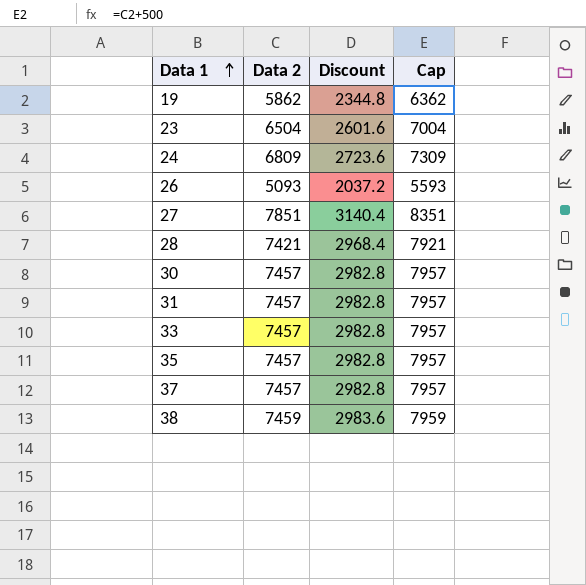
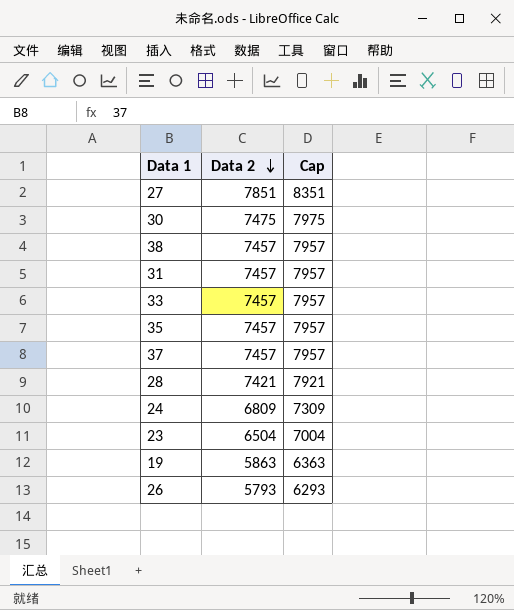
row order: Data 1 ascending -> Data 2 descending
column Discount | formula: [Data 2] * 0.4 -> none
30 | Data 2: 7457 -> 7475
30 | Cap: 7957 -> 7975
38 | Data 2: 7459 -> 7457
38 | Cap: 7959 -> 7957
19 | Data 2: 5862 -> 5863
19 | Cap: 6362 -> 6363
26 | Data 2: 5093 -> 5793
26 | Cap: 5593 -> 6293

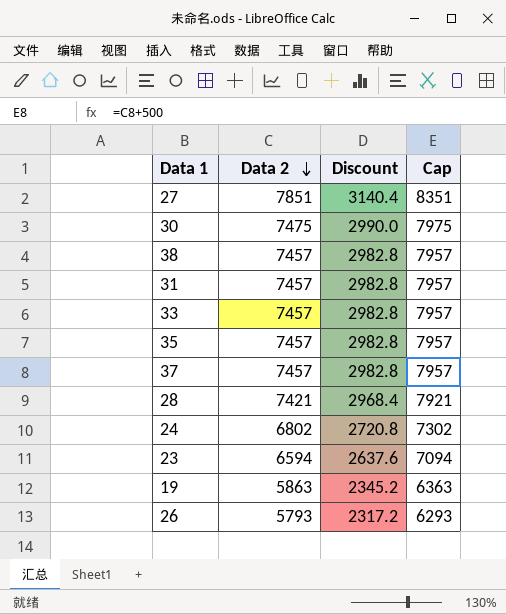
column Discount | formula: none -> [Data 2] * 0.4
24 | Data 2: 6809 -> 6802
24 | Cap: 7309 -> 7302
23 | Data 2: 6504 -> 6594
23 | Cap: 7004 -> 7094

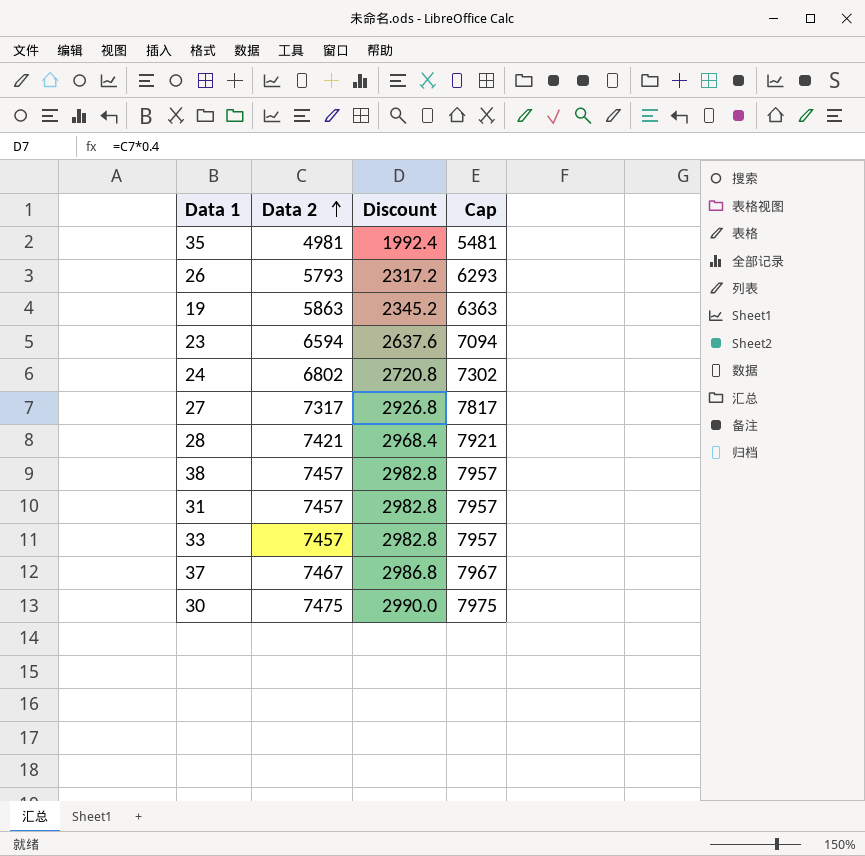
row order: Data 2 descending -> Data 2 ascending
35 | Data 2: 7457 -> 4981
35 | Discount: 2982.8 -> 1992.4
35 | Cap: 7957 -> 5481
27 | Data 2: 7851 -> 7317
27 | Discount: 3140.4 -> 2926.8
27 | Cap: 8351 -> 7817
37 | Data 2: 7457 -> 7467
37 | Discount: 2982.8 -> 2986.8
37 | Cap: 7957 -> 7967

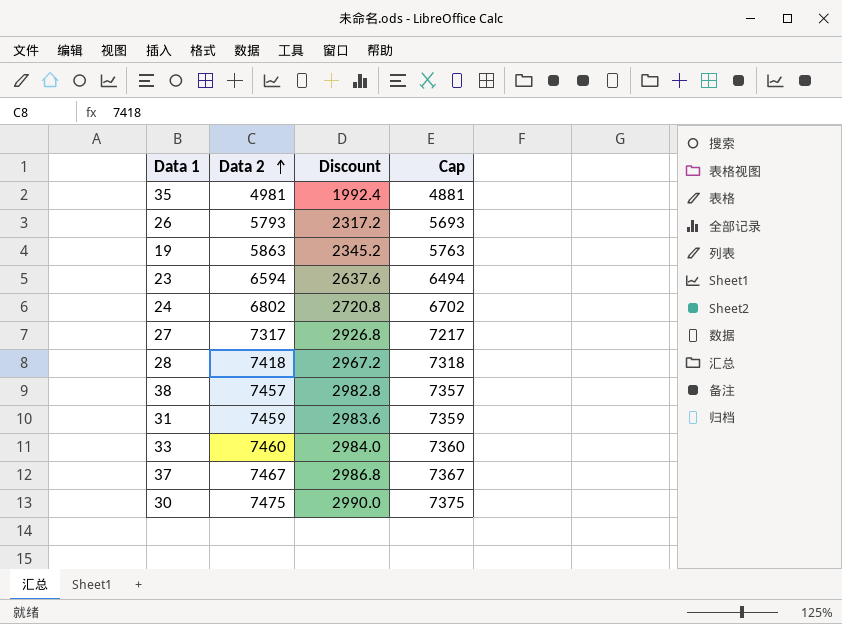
column Cap | formula: [Data 2] + 500 -> [Data 2] - 100
28 | Data 2: 7421 -> 7418
28 | Discount: 2968.4 -> 2967.2
31 | Data 2: 7457 -> 7459
31 | Discount: 2982.8 -> 2983.6
33 | Data 2: 7457 -> 7460
33 | Discount: 2982.8 -> 2984.0

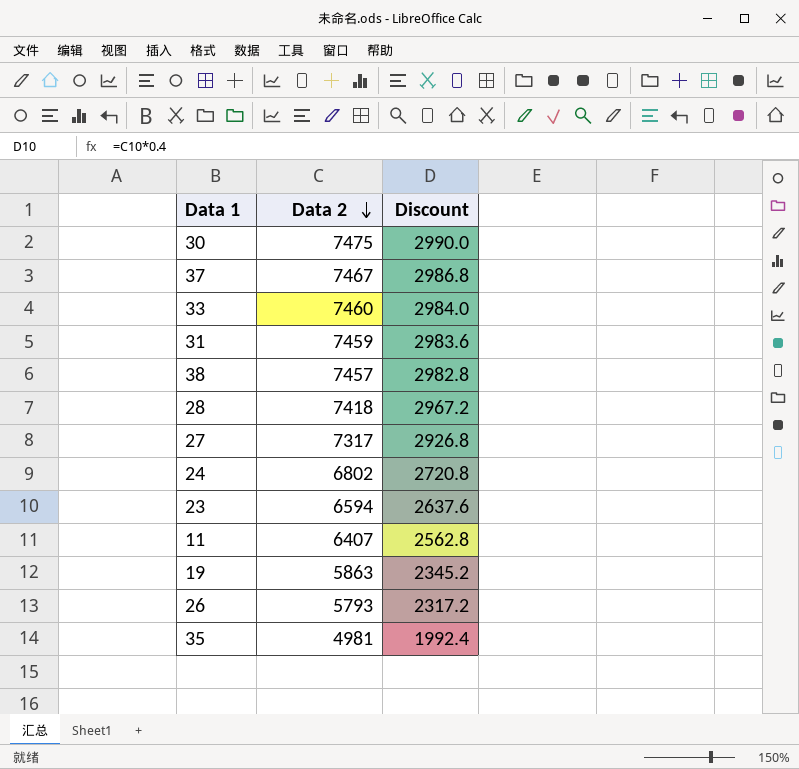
row order: Data 2 ascending -> Data 2 descending
column Cap | formula: [Data 2] - 100 -> none
row 11: none -> 6407 | 2562.8

